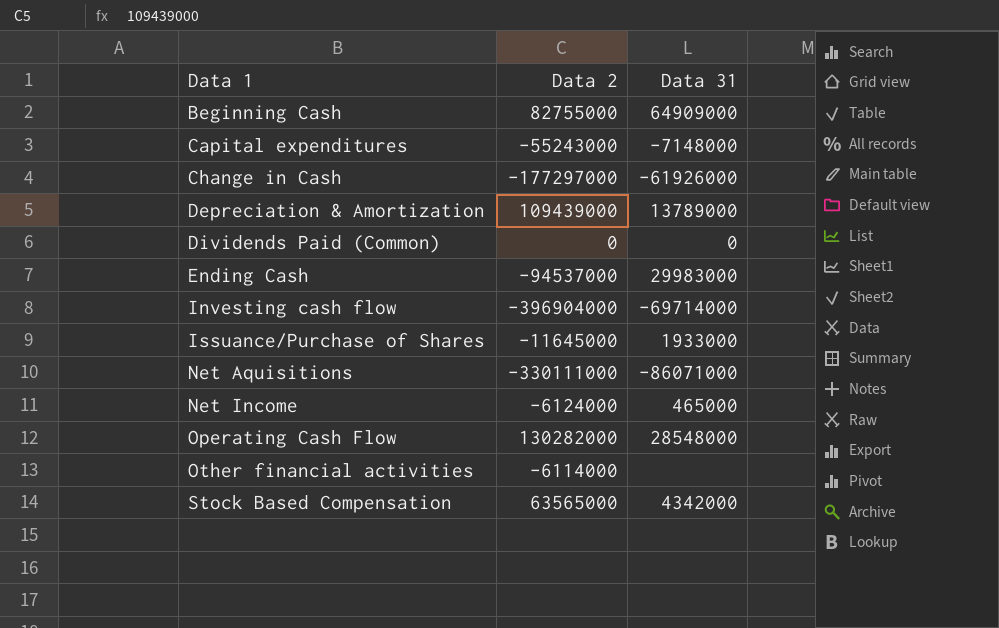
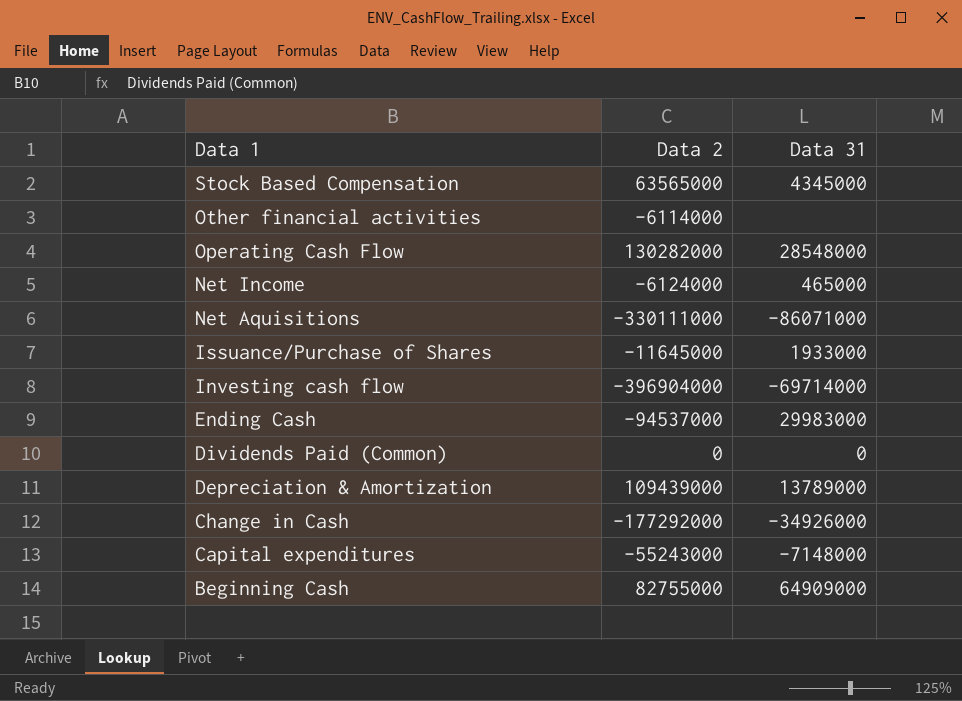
row order: Data 1 ascending -> Data 1 descending
Stock Based Compensation | Data 31: 4342000 -> 4345000
Change in Cash | Data 2: -177297000 -> -177292000
Change in Cash | Data 31: -61926000 -> -34926000

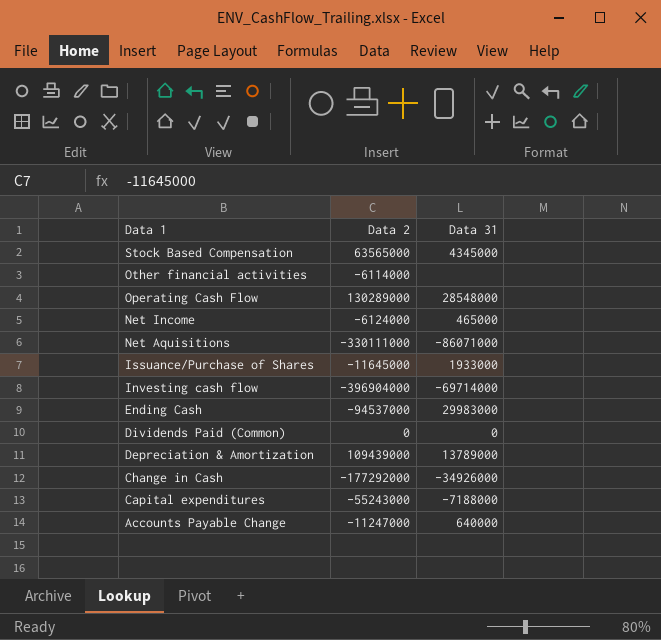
row Beginning Cash: 82755000 | 64909000 -> none
Operating Cash Flow | Data 2: 130282000 -> 130289000
Capital expenditures | Data 31: -7148000 -> -7188000
row Accounts Payable Change: none -> -11247000 | 640000

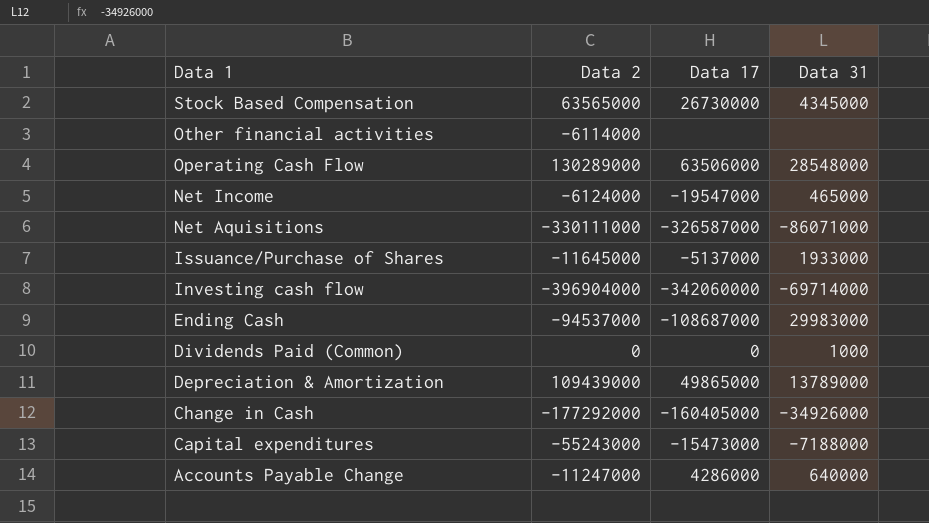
column Data 17 | position: none -> 3
Dividends Paid (Common) | Data 31: 0 -> 1000

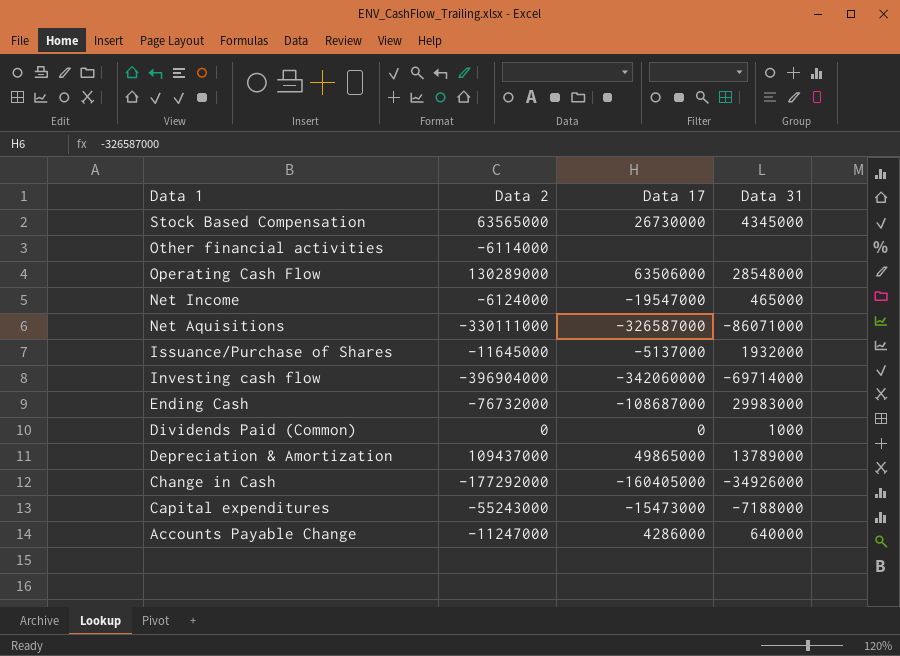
Issuance/Purchase of Shares | Data 31: 1933000 -> 1932000
Ending Cash | Data 2: -94537000 -> -76732000
Depreciation & Amortization | Data 2: 109439000 -> 109437000

